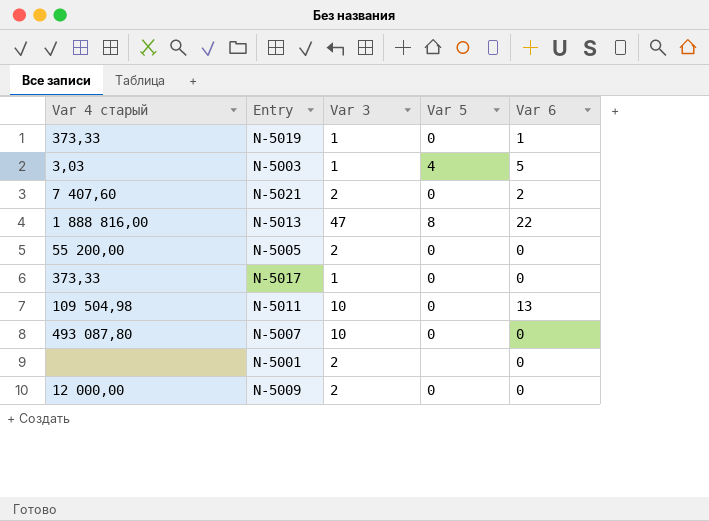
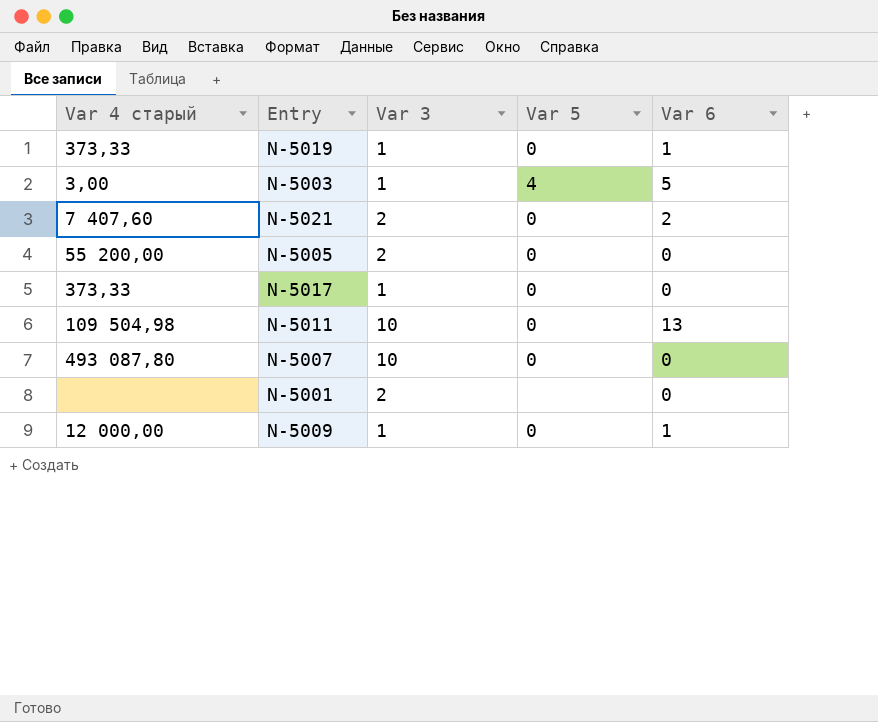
row N-5013: 1 888 816,00 | 47 | 8 | 22 -> none
N-5003 | Var 4 старый: 3,03 -> 3,00
N-5009 | Var 3: 2 -> 1
N-5009 | Var 6: 0 -> 1

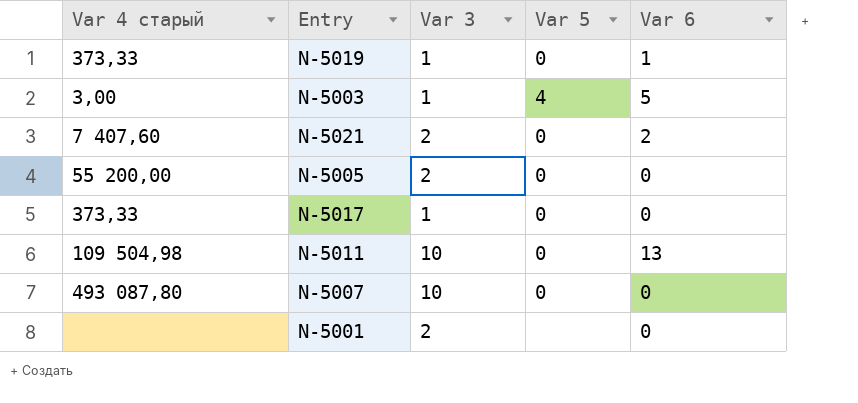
row N-5009: 12 000,00 | 1 | 0 | 1 -> none

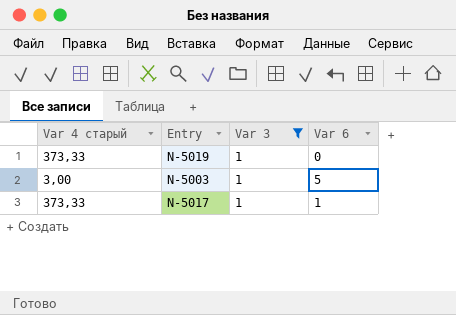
filter: none -> Var 3 = 1
column Var 5 | position: 4 -> none
N-5019 | Var 6: 1 -> 0
N-5017 | Var 6: 0 -> 1

